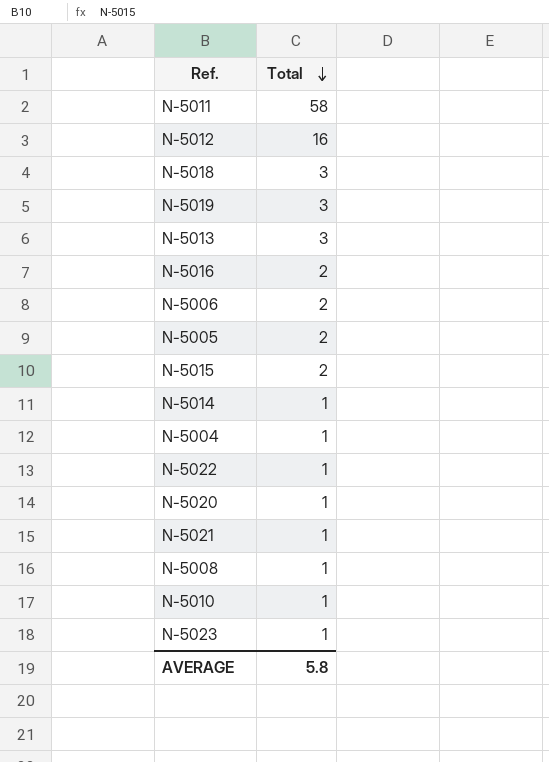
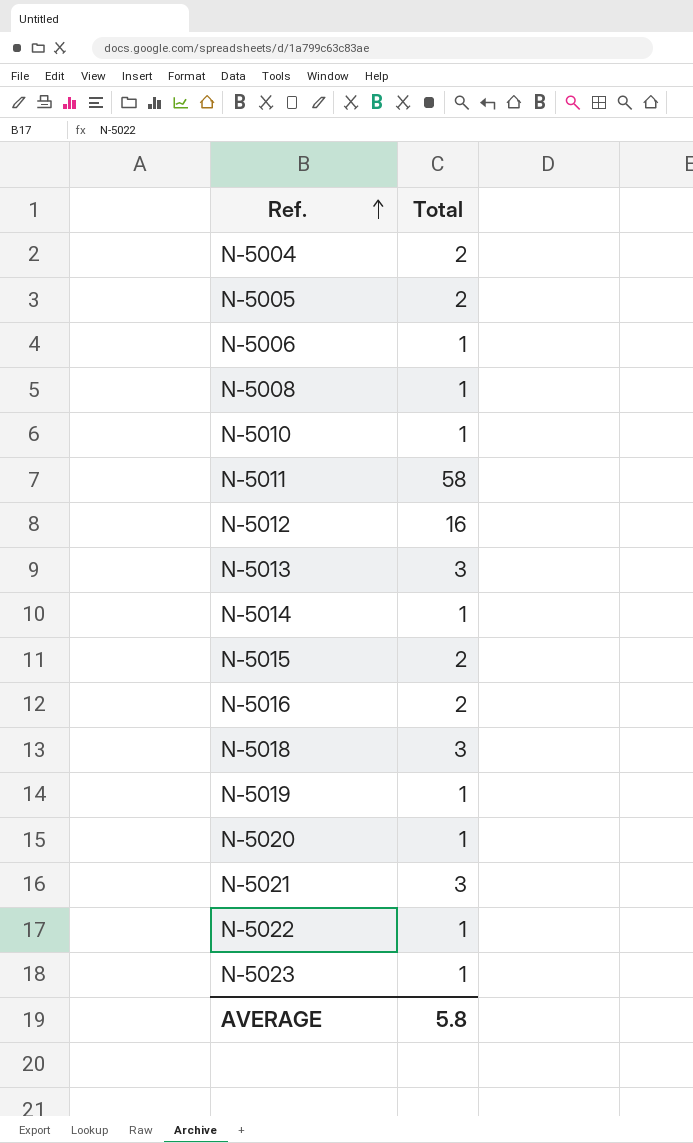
row order: Total descending -> Ref. ascending
N-5004 | Total: 1 -> 2
N-5006 | Total: 2 -> 1
N-5019 | Total: 3 -> 1
N-5021 | Total: 1 -> 3

